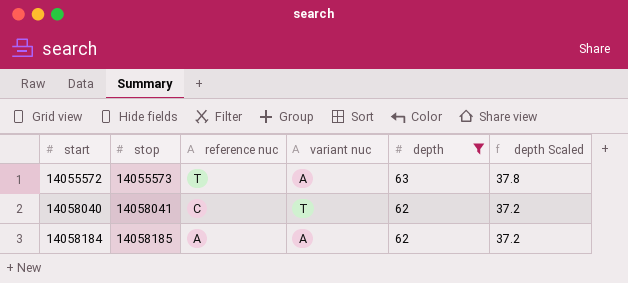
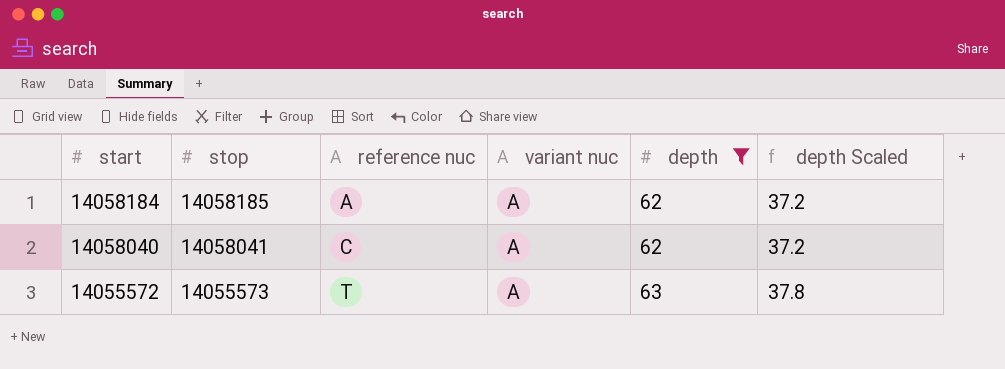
row order: start ascending -> start descending
14058040 | variant nuc: T -> A

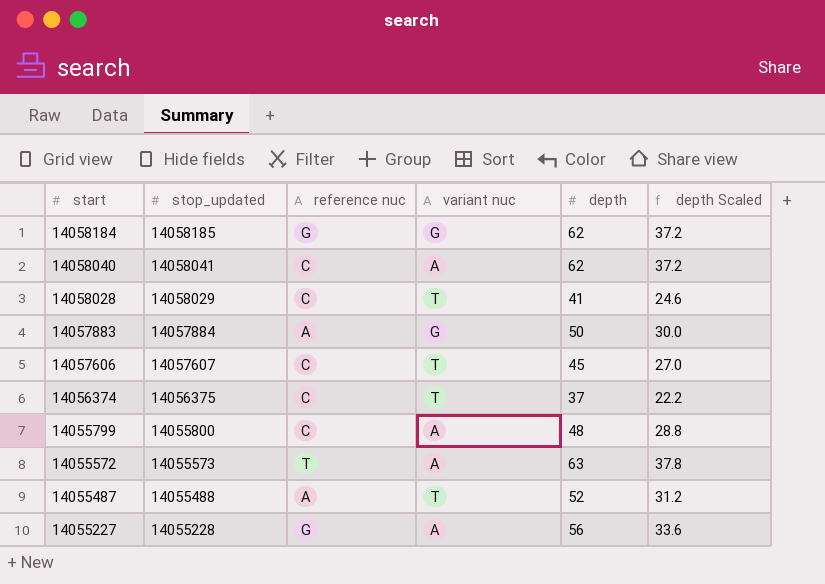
filter: depth >= 62 -> none
column name: stop -> stop_updated
14058184 | reference nuc: A -> G
14058184 | variant nuc: A -> G

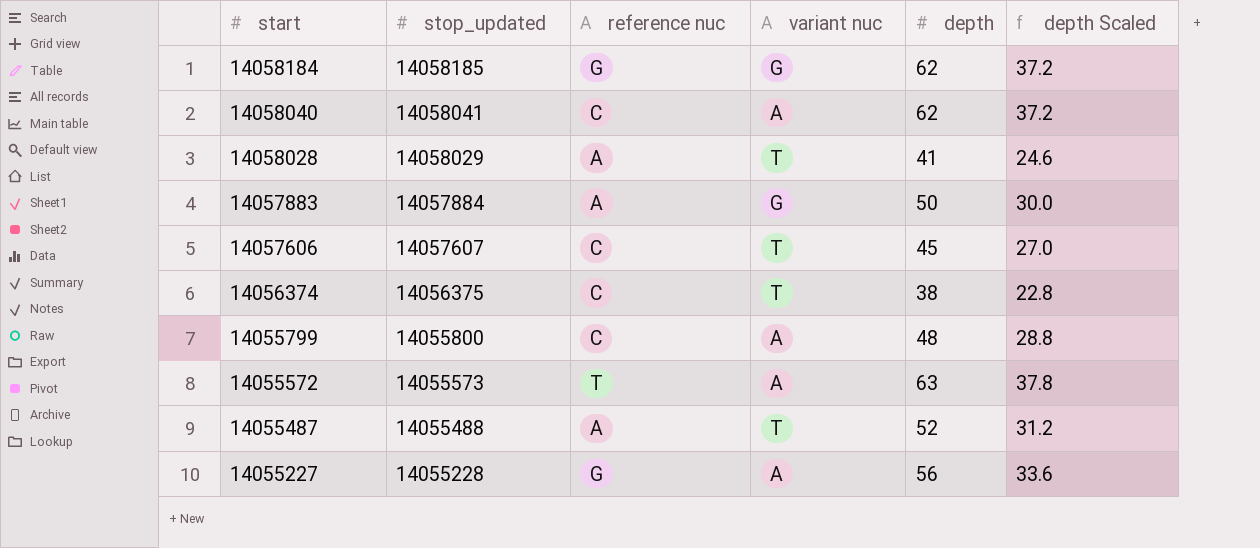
14058028 | reference nuc: C -> A
14056374 | depth: 37 -> 38
14056374 | depth Scaled: 22.2 -> 22.8

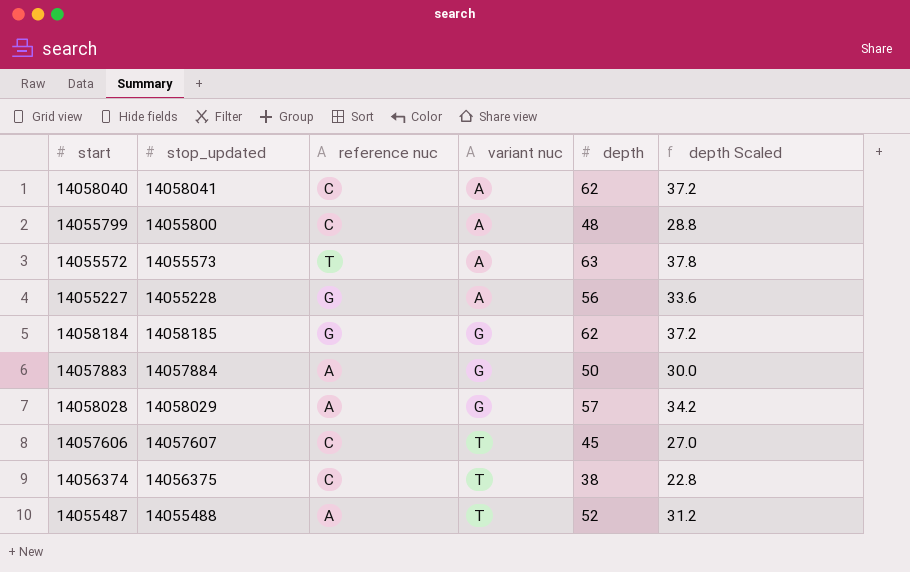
row order: start descending -> variant nuc ascending
14058028 | variant nuc: T -> G
14058028 | depth: 41 -> 57
14058028 | depth Scaled: 24.6 -> 34.2

